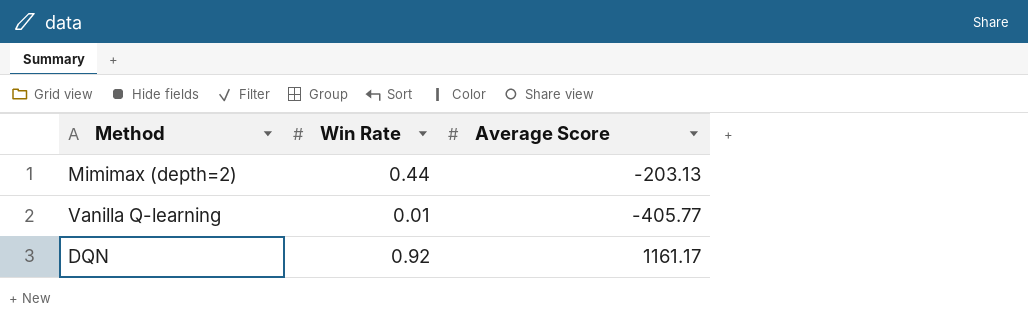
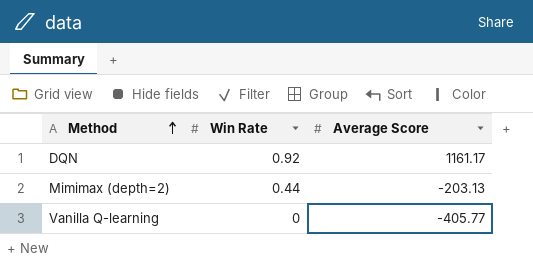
row order: none -> Method ascending
Vanilla Q-learning | Win Rate: 0.01 -> 0

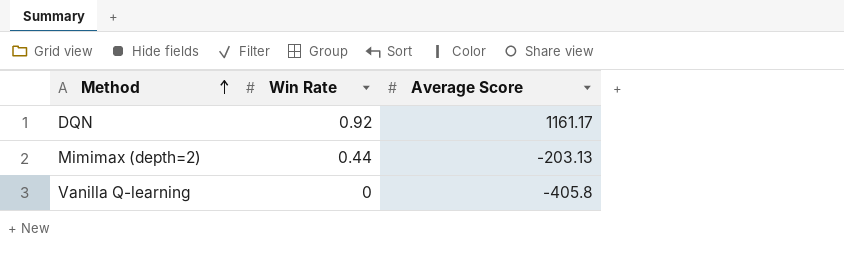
Vanilla Q-learning | Average Score: -405.77 -> -405.8

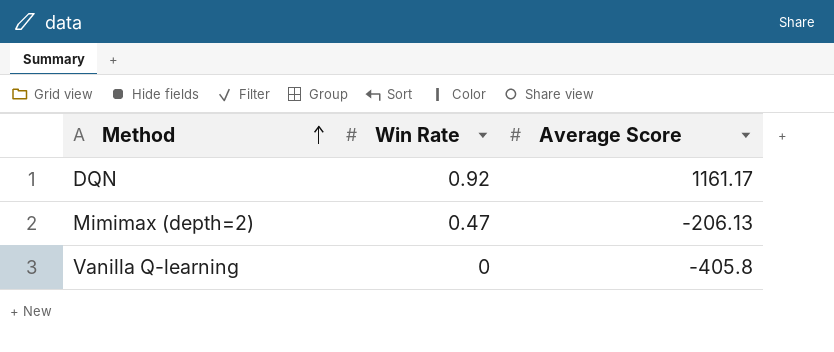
Mimimax (depth=2) | Win Rate: 0.44 -> 0.47
Mimimax (depth=2) | Average Score: -203.13 -> -206.13

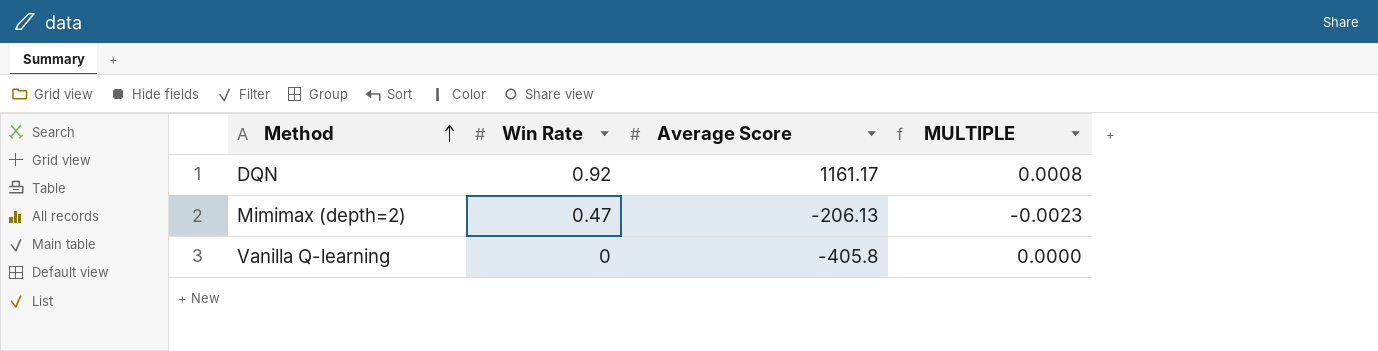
column MULTIPLE | formula: none -> [Win Rate] / [Average Score]

